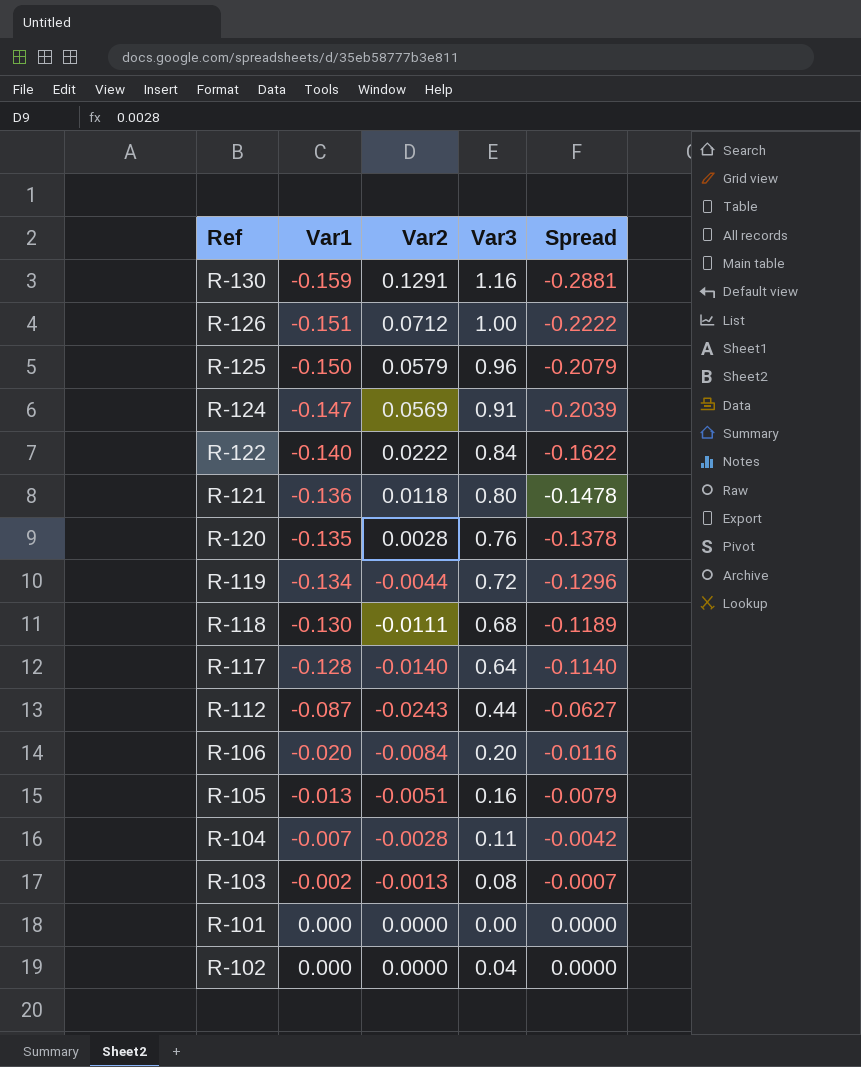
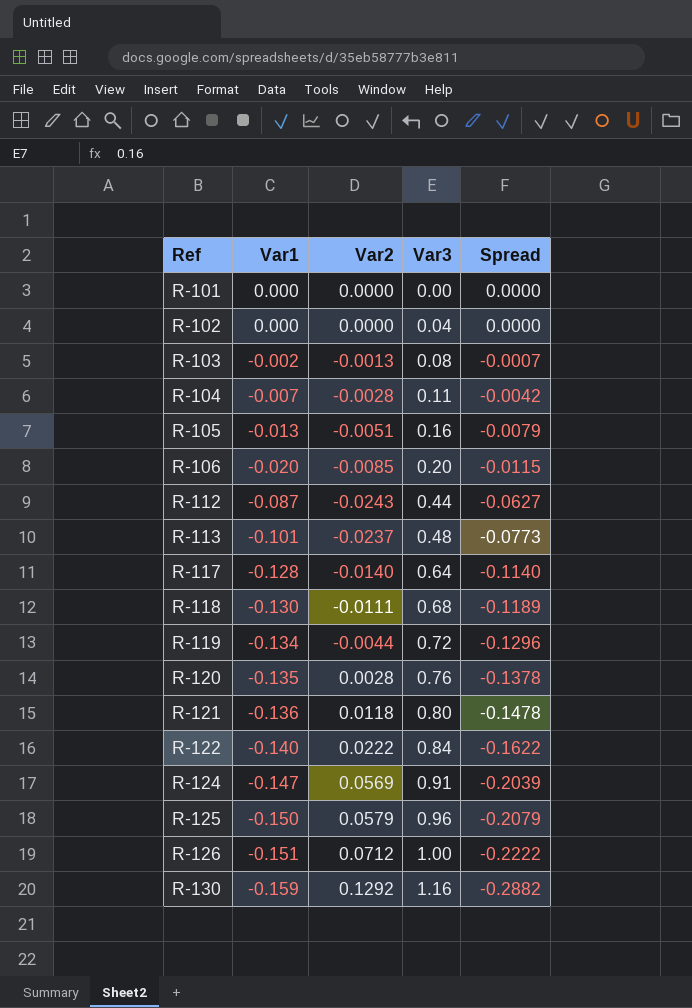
row order: Var1 ascending -> Ref ascending
R-106 | Var2: -0.0084 -> -0.0085
R-106 | Spread: -0.0116 -> -0.0115
row R-113: none -> -0.101 | -0.0237 | 0.48 | -0.0773
R-130 | Var2: 0.1291 -> 0.1292
R-130 | Spread: -0.2881 -> -0.2882

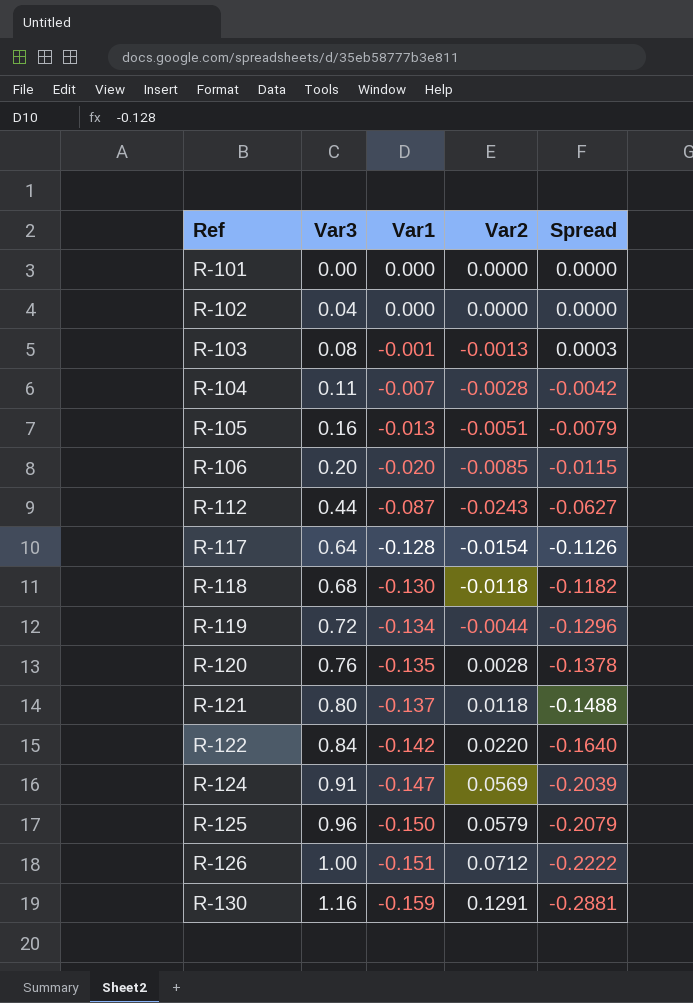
column Var3 | position: 4 -> 2
row R-113: -0.101 | -0.0237 | 0.48 | -0.0773 -> none
R-103 | Var1: -0.002 -> -0.001
R-103 | Spread: -0.0007 -> 0.0003
R-117 | Var2: -0.0140 -> -0.0154
R-117 | Spread: -0.1140 -> -0.1126
R-118 | Var2: -0.0111 -> -0.0118
R-118 | Spread: -0.1189 -> -0.1182
R-121 | Var1: -0.136 -> -0.137
R-121 | Spread: -0.1478 -> -0.1488
R-122 | Var1: -0.140 -> -0.142
R-122 | Var2: 0.0222 -> 0.0220
R-122 | Spread: -0.1622 -> -0.1640
R-130 | Var2: 0.1292 -> 0.1291
R-130 | Spread: -0.2882 -> -0.2881

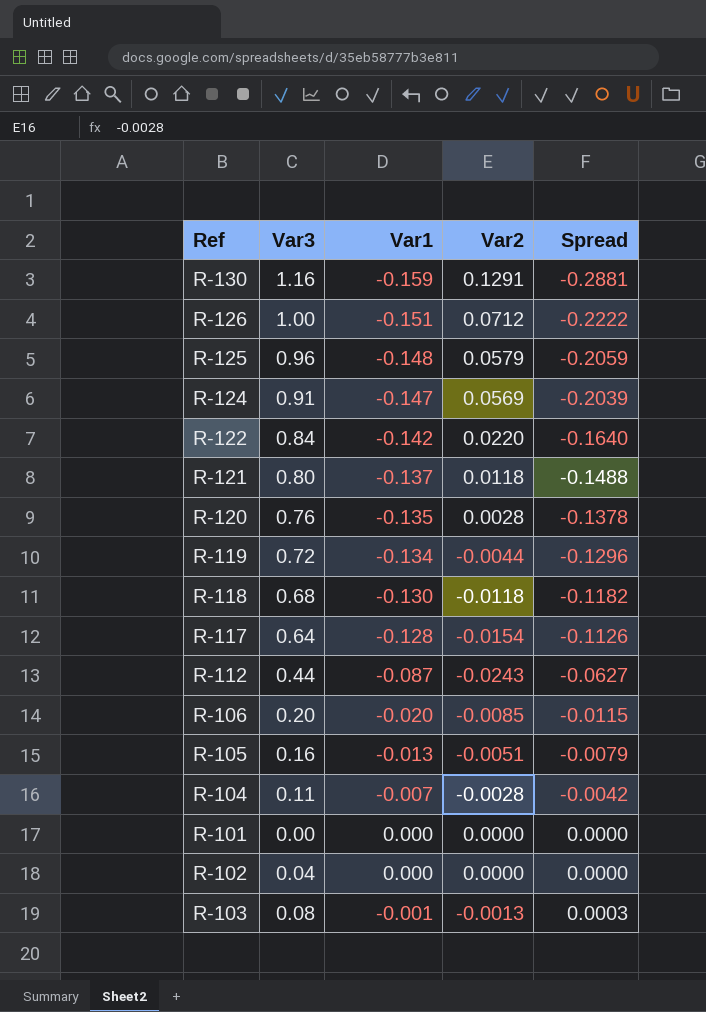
row order: Ref ascending -> Spread ascending
R-125 | Var1: -0.150 -> -0.148
R-125 | Spread: -0.2079 -> -0.2059

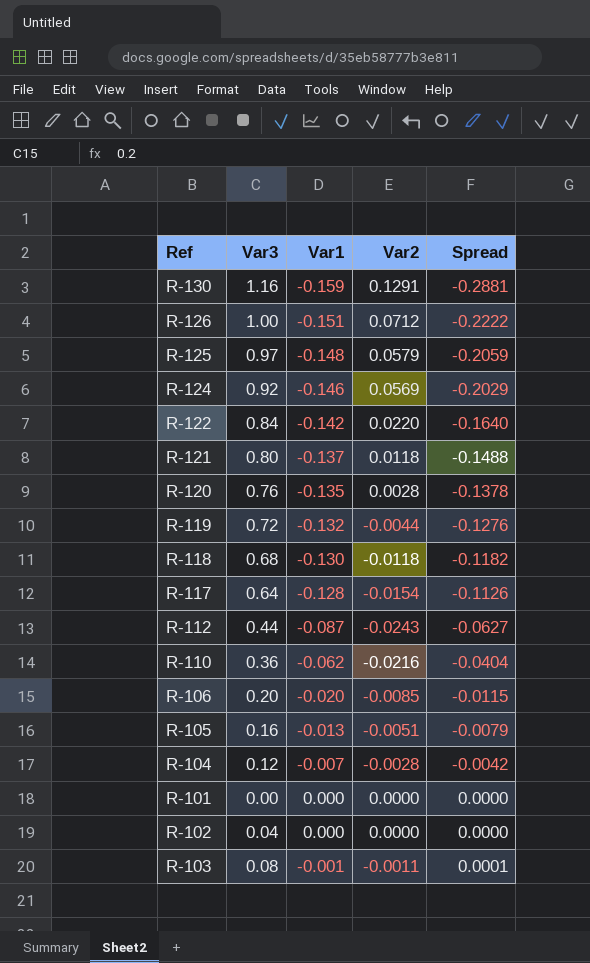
R-125 | Var3: 0.96 -> 0.97
R-124 | Var3: 0.91 -> 0.92
R-124 | Var1: -0.147 -> -0.146
R-124 | Spread: -0.2039 -> -0.2029
R-119 | Var1: -0.134 -> -0.132
R-119 | Spread: -0.1296 -> -0.1276
row R-110: none -> 0.36 | -0.062 | -0.0216 | -0.0404
R-104 | Var3: 0.11 -> 0.12
R-103 | Var2: -0.0013 -> -0.0011
R-103 | Spread: 0.0003 -> 0.0001

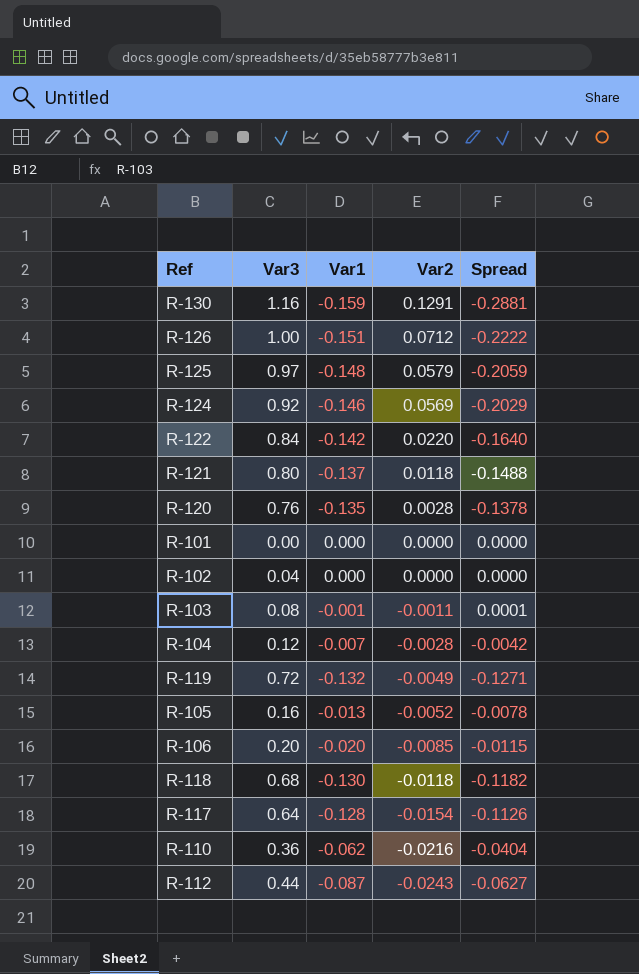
row order: Spread ascending -> Var2 descending
R-119 | Var2: -0.0044 -> -0.0049
R-119 | Spread: -0.1276 -> -0.1271
R-105 | Var2: -0.0051 -> -0.0052
R-105 | Spread: -0.0079 -> -0.0078

